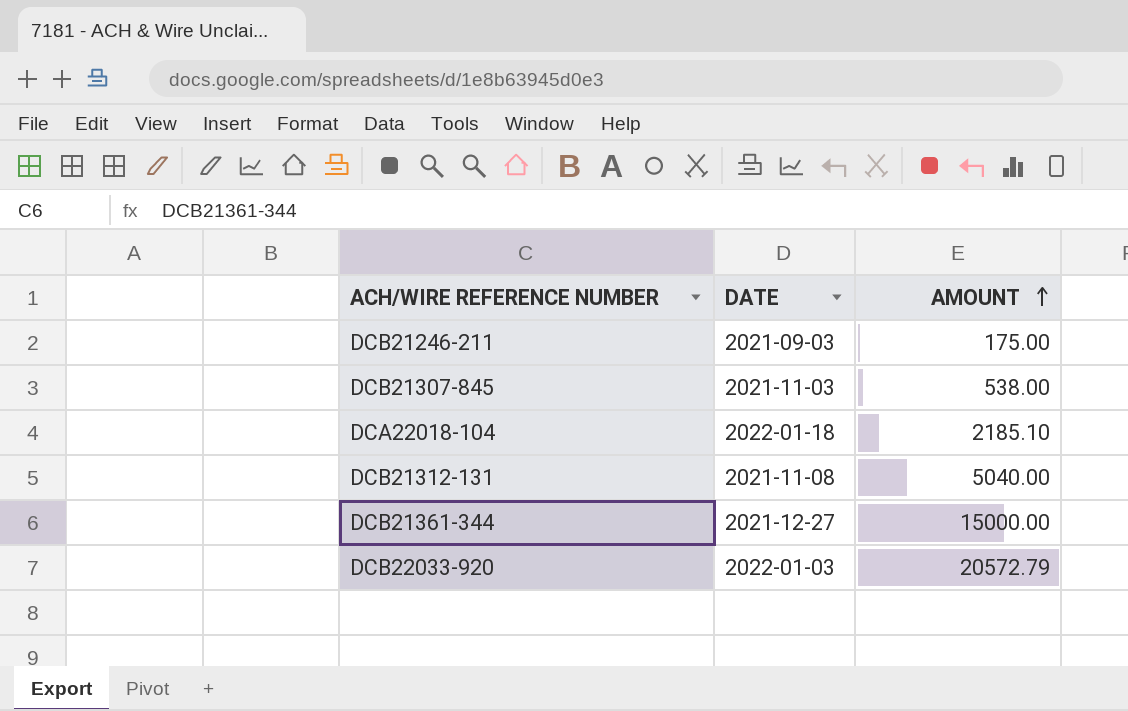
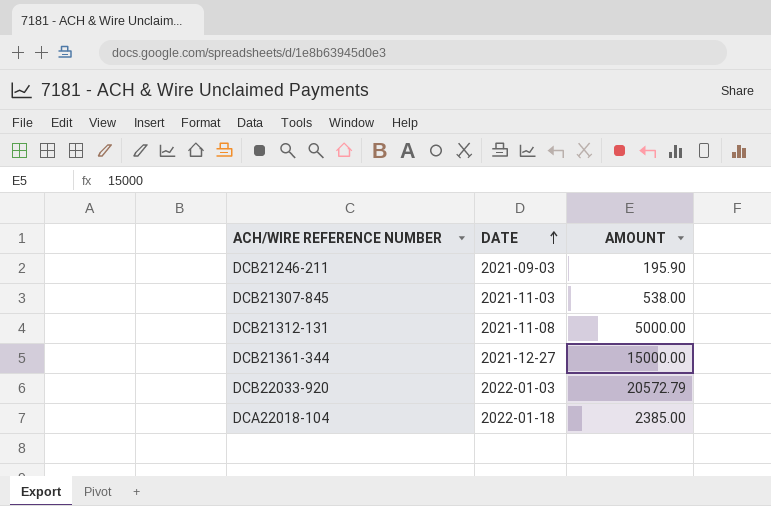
row order: AMOUNT ascending -> DATE ascending
DCB21246-211 | AMOUNT: 175.00 -> 195.90
DCB21312-131 | AMOUNT: 5040.00 -> 5000.00
DCA22018-104 | AMOUNT: 2185.10 -> 2385.00

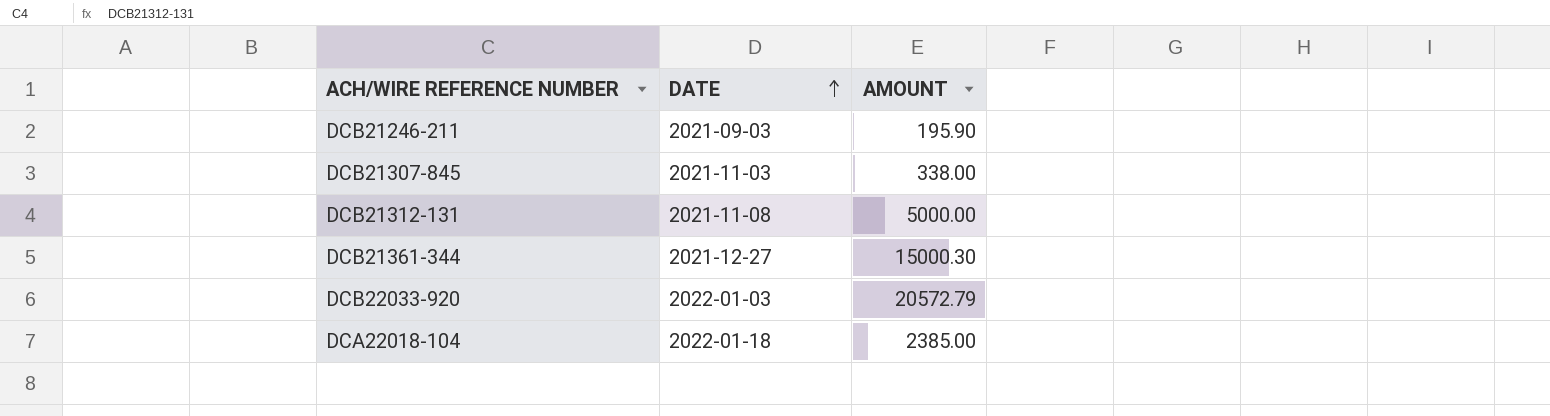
DCB21307-845 | AMOUNT: 538.00 -> 338.00
DCB21361-344 | AMOUNT: 15000.00 -> 15000.30

